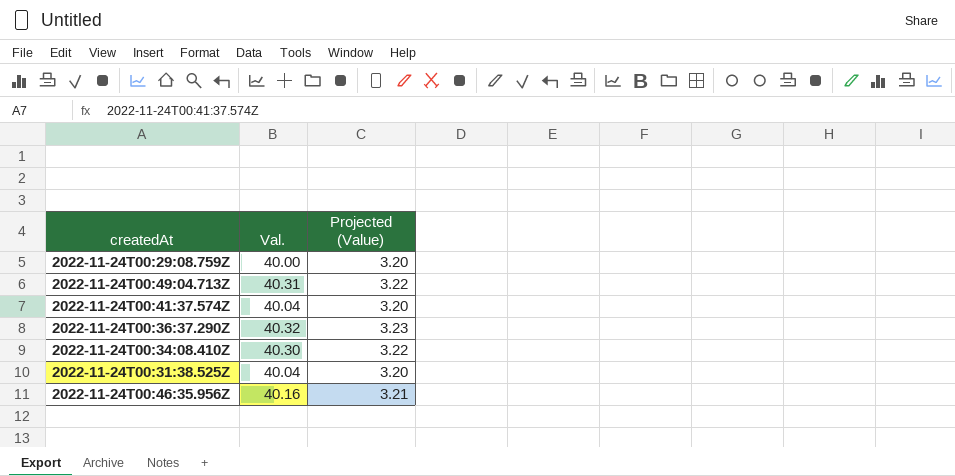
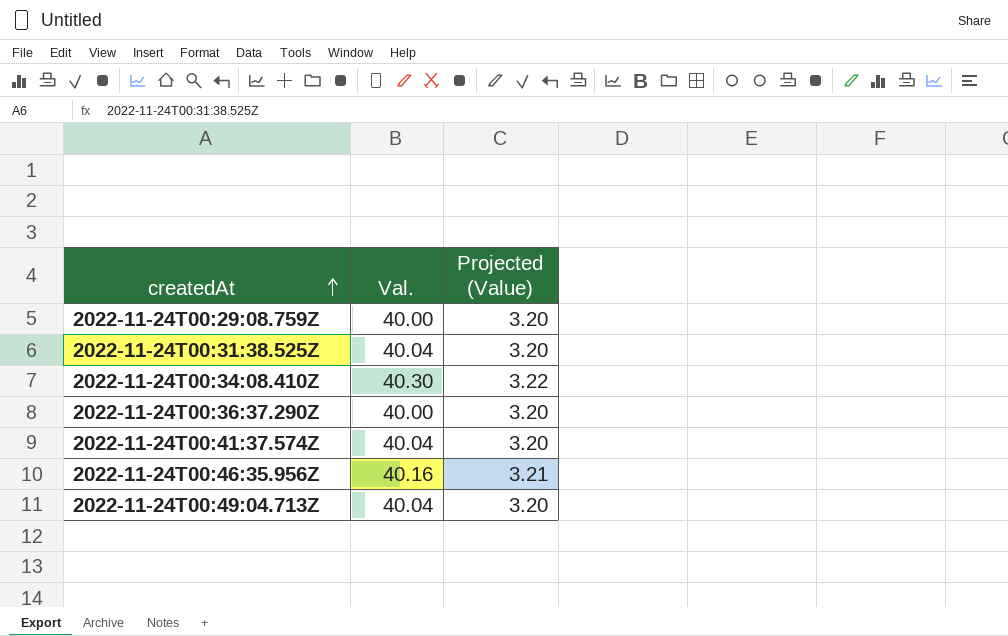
row order: none -> createdAt ascending
2022-11-24T00:36:37.290Z | Val.: 40.32 -> 40.00
2022-11-24T00:36:37.290Z | Projected (Value): 3.23 -> 3.20
2022-11-24T00:49:04.713Z | Val.: 40.31 -> 40.04
2022-11-24T00:49:04.713Z | Projected (Value): 3.22 -> 3.20

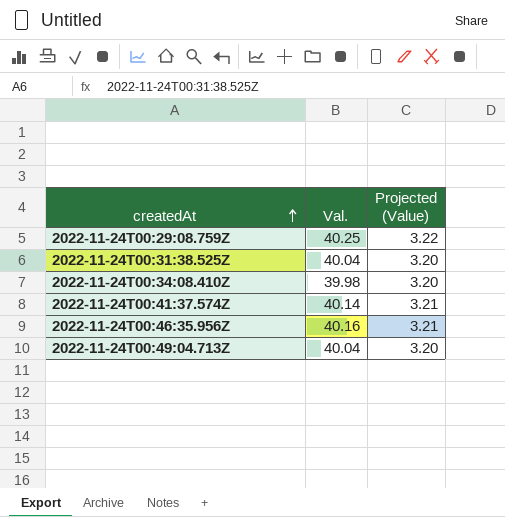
row 2022-11-24T00:36:37.290Z: 40.00 | 3.20 -> none
2022-11-24T00:29:08.759Z | Val.: 40.00 -> 40.25
2022-11-24T00:29:08.759Z | Projected (Value): 3.20 -> 3.22
2022-11-24T00:34:08.410Z | Val.: 40.30 -> 39.98
2022-11-24T00:34:08.410Z | Projected (Value): 3.22 -> 3.20
2022-11-24T00:41:37.574Z | Val.: 40.04 -> 40.14
2022-11-24T00:41:37.574Z | Projected (Value): 3.20 -> 3.21

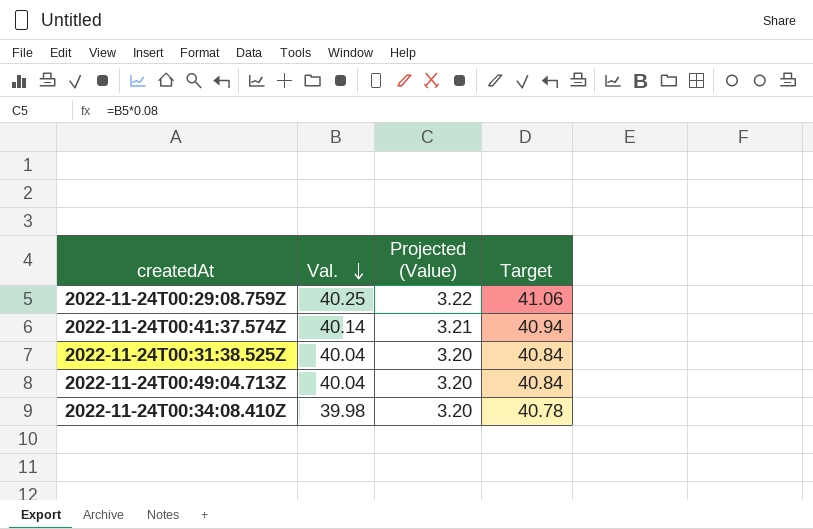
row order: createdAt ascending -> Val. descending
column Target | formula: none -> [Val.] * 1.02
row 2022-11-24T00:46:35.956Z: 40.16 | 3.21 -> none

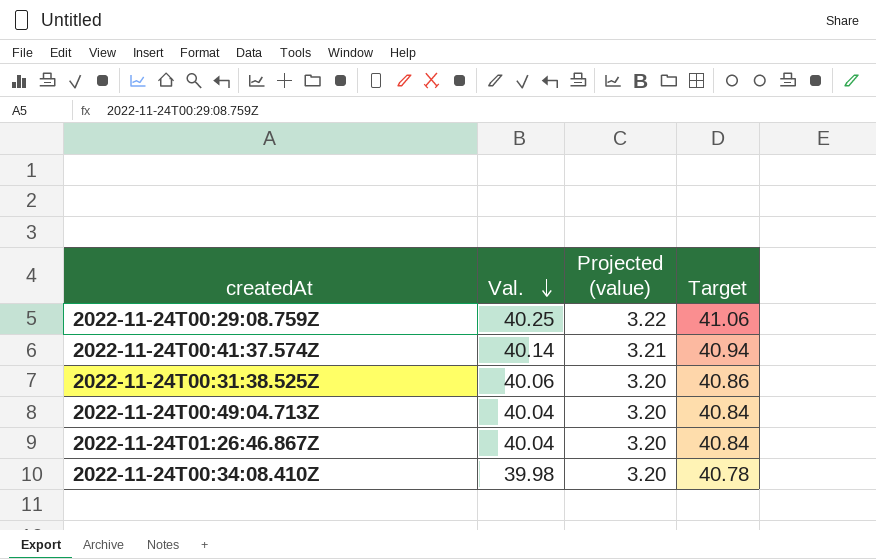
column name: Projected (Value) -> Projected (value)
2022-11-24T00:31:38.525Z | Val.: 40.04 -> 40.06
2022-11-24T00:31:38.525Z | Target: 40.84 -> 40.86
row 2022-11-24T01:26:46.867Z: none -> 40.04 | 3.20 | 40.84

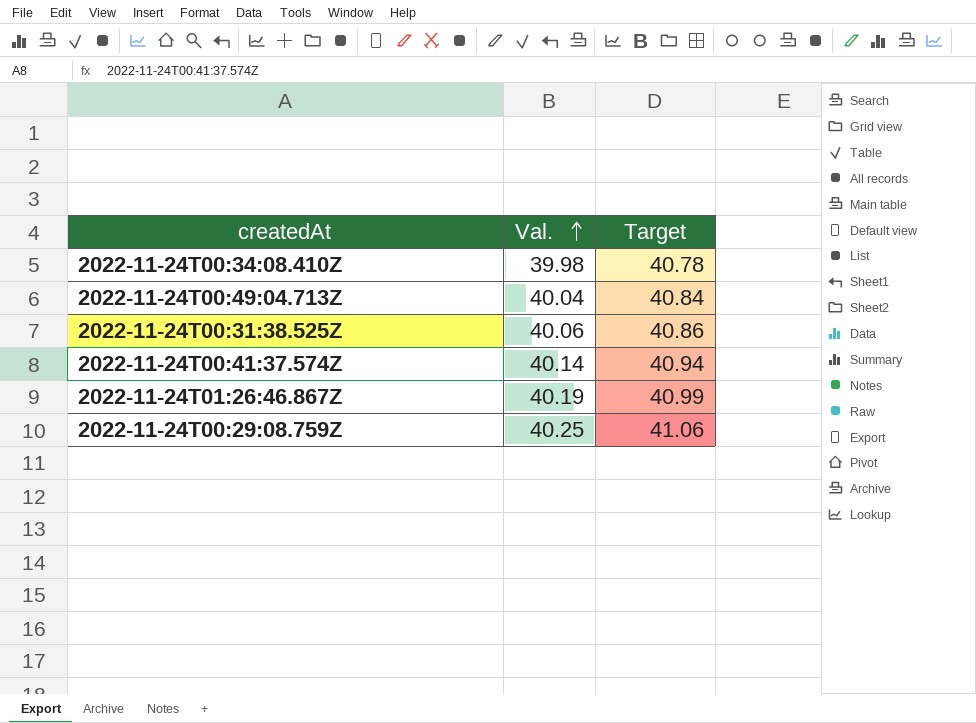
row order: Val. descending -> Val. ascending
column Projected (value) | formula: [Val.] * 0.08 -> none
2022-11-24T01:26:46.867Z | Val.: 40.04 -> 40.19
2022-11-24T01:26:46.867Z | Target: 40.84 -> 40.99

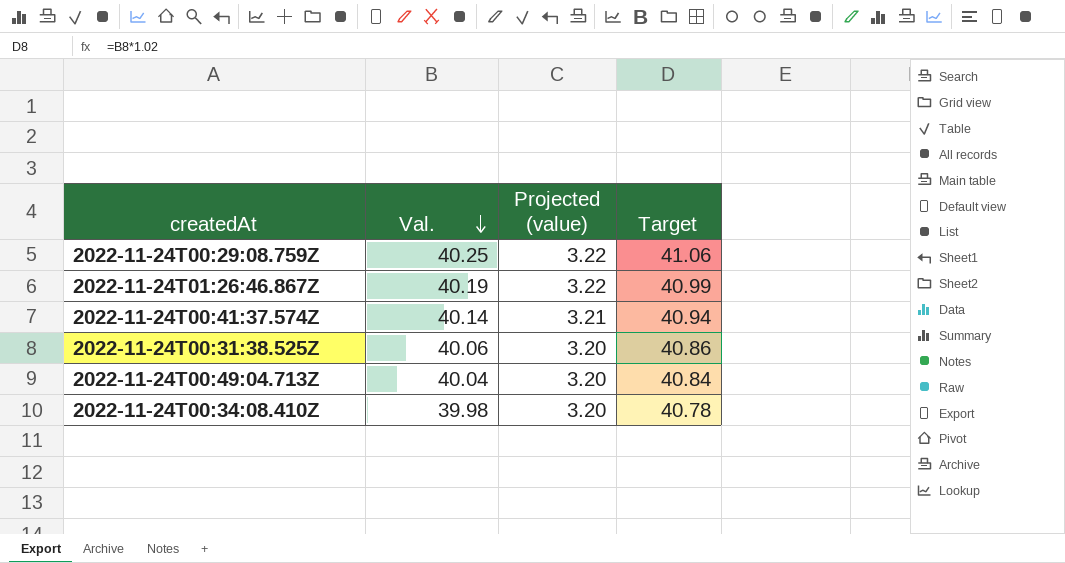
row order: Val. ascending -> Val. descending
column Projected (value) | formula: none -> [Val.] * 0.08

